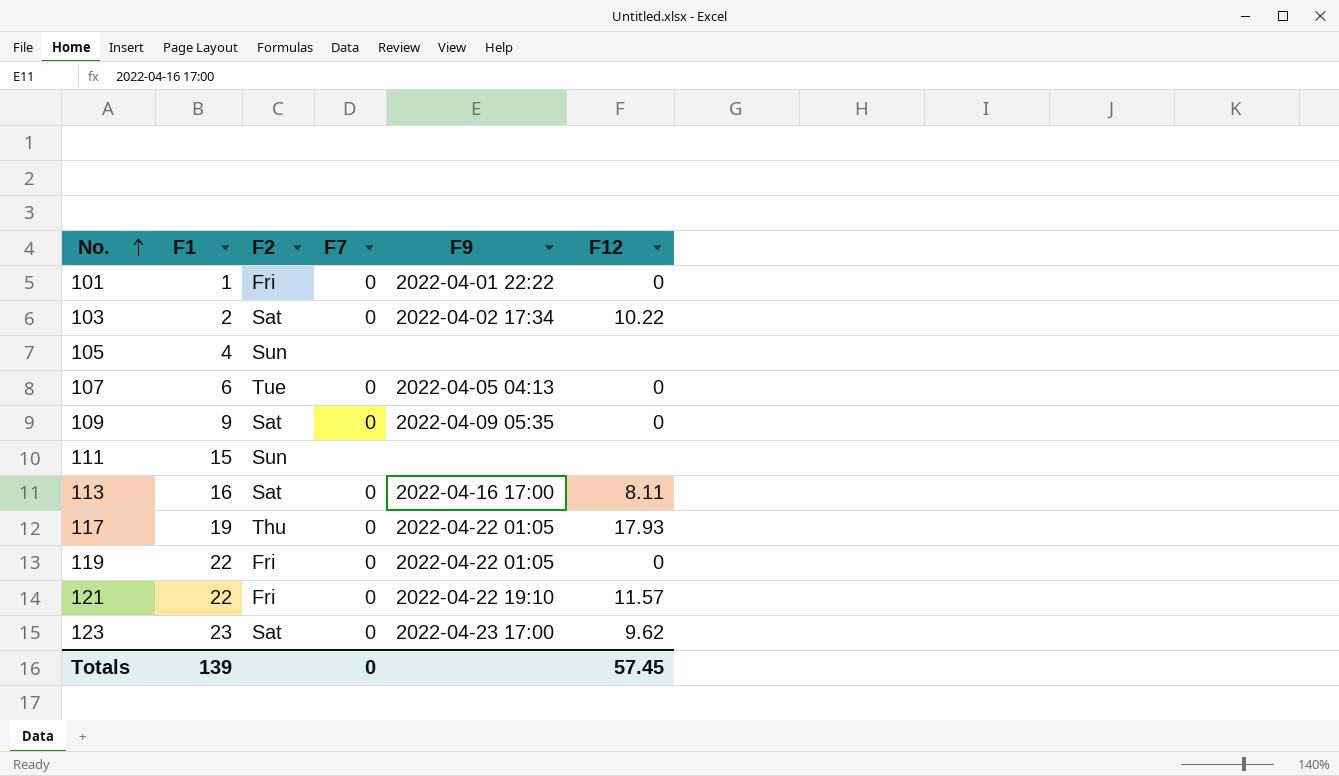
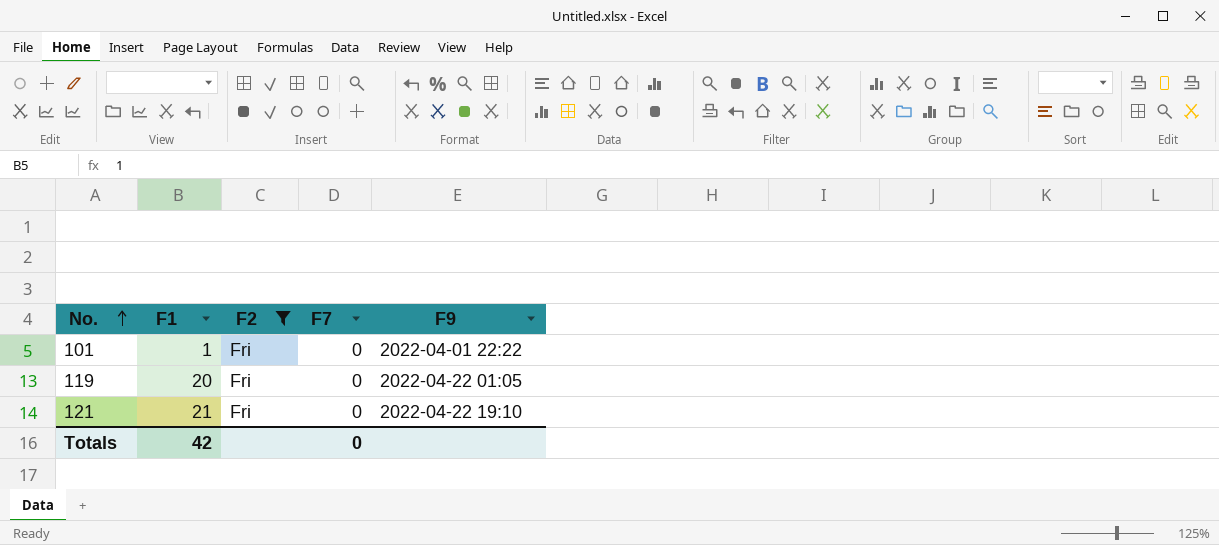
filter: none -> F2 = Fri
column F12 | position: 6 -> none
119 | F1: 22 -> 20
121 | F1: 22 -> 21
Totals | F1: 139 -> 42

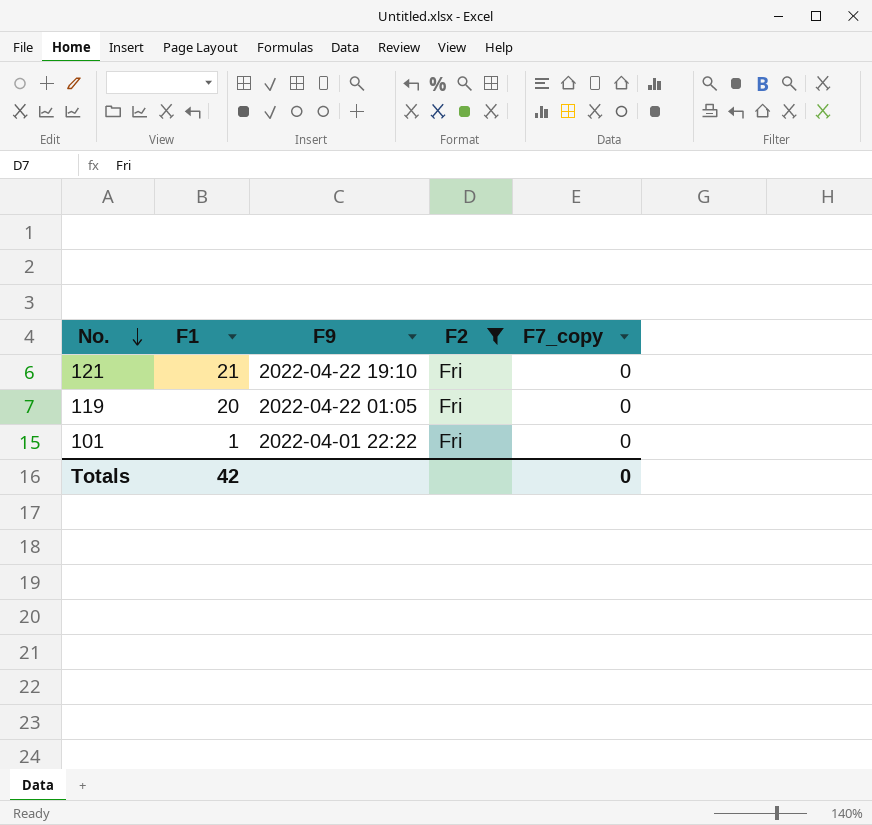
row order: No. ascending -> No. descending
column F9 | position: 5 -> 3
column name: F7 -> F7_copy

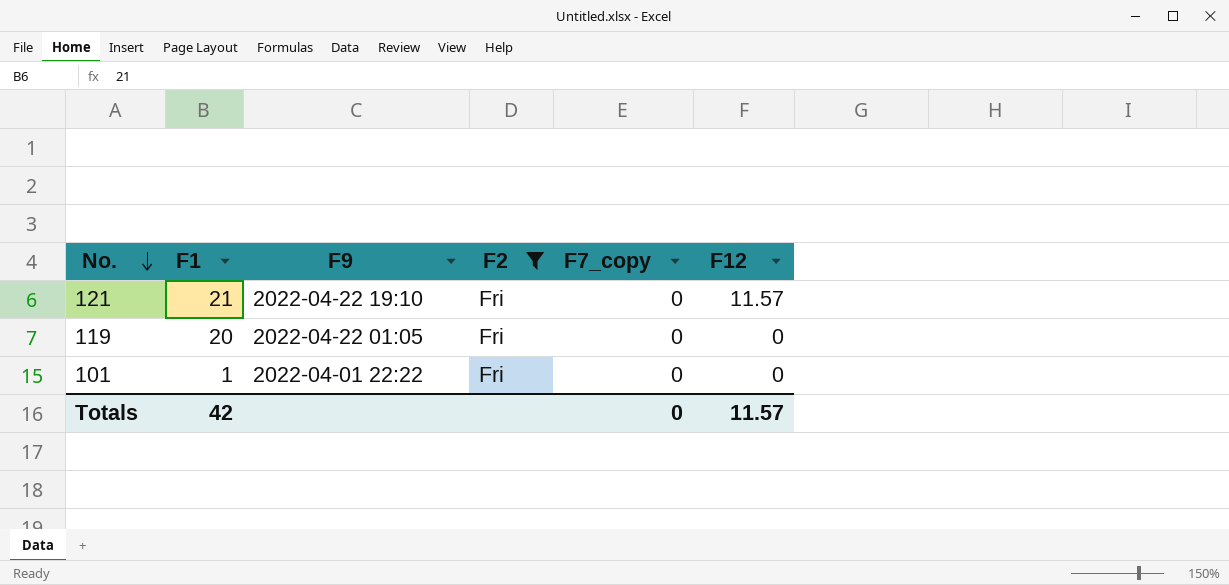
column F12 | position: none -> 6

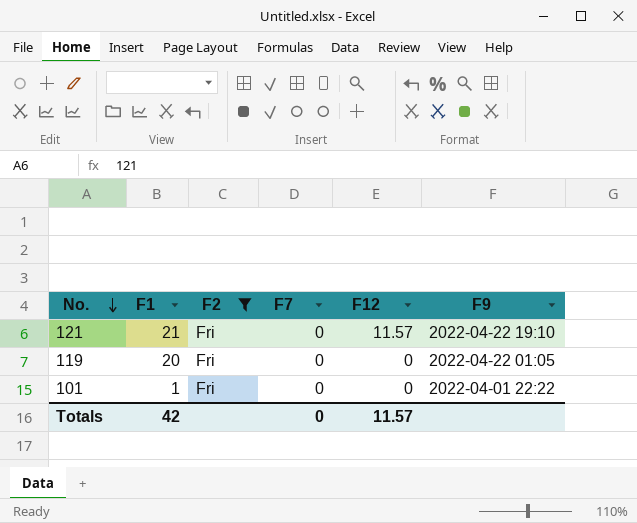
column name: F7_copy -> F7
column F9 | position: 3 -> 6

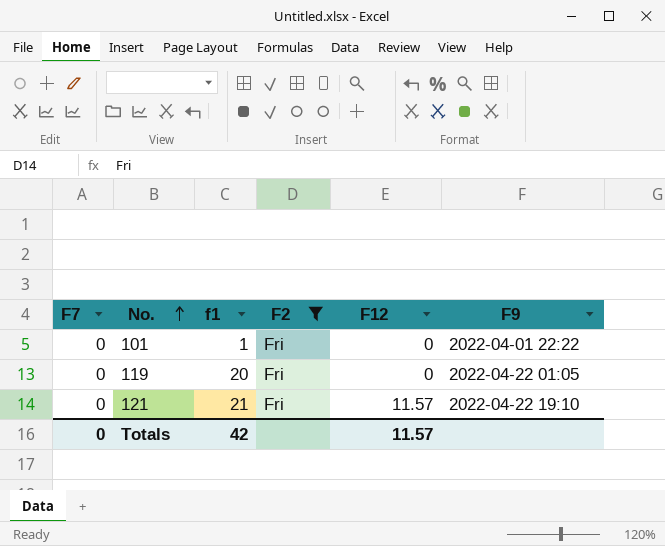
row order: No. descending -> No. ascending
column F7 | position: 4 -> 1
column name: F1 -> f1

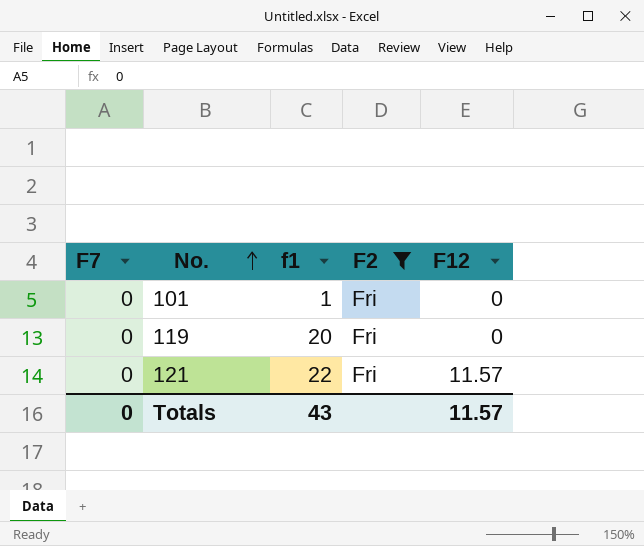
column F9 | position: 6 -> none
121 | f1: 21 -> 22
Totals | f1: 42 -> 43

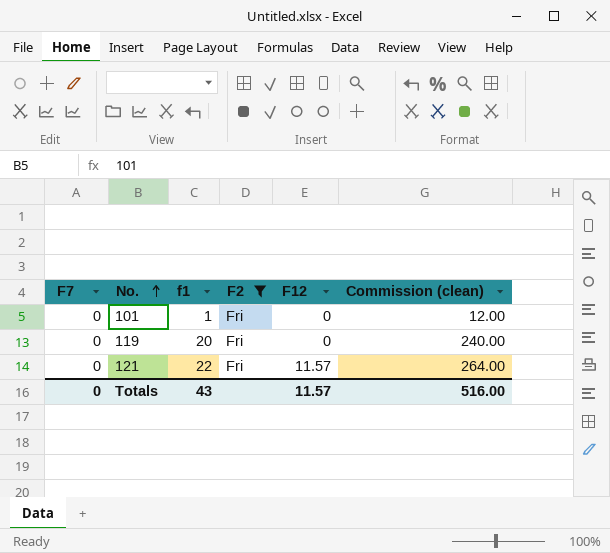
column Commission (clean) | formula: none -> [f1] * 12

